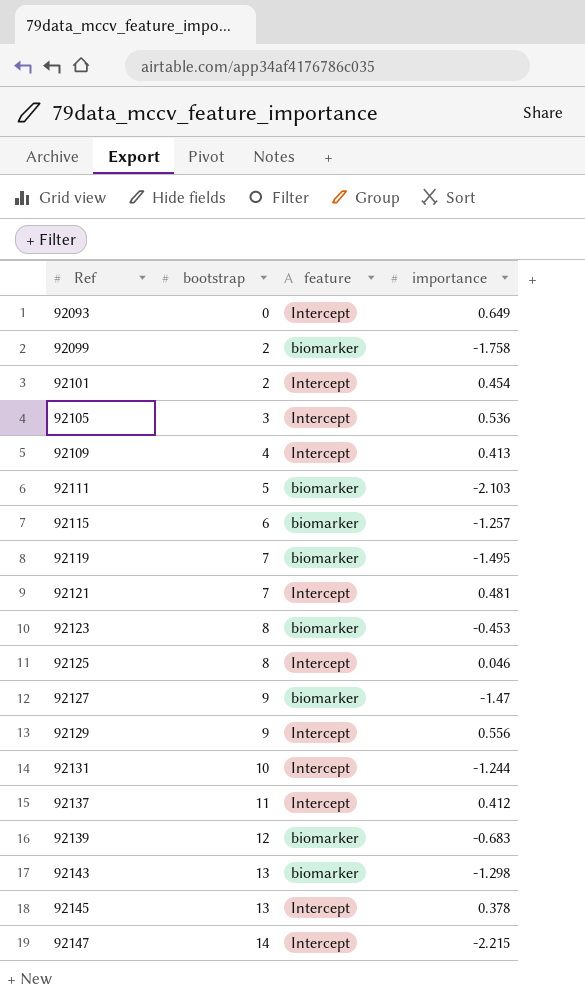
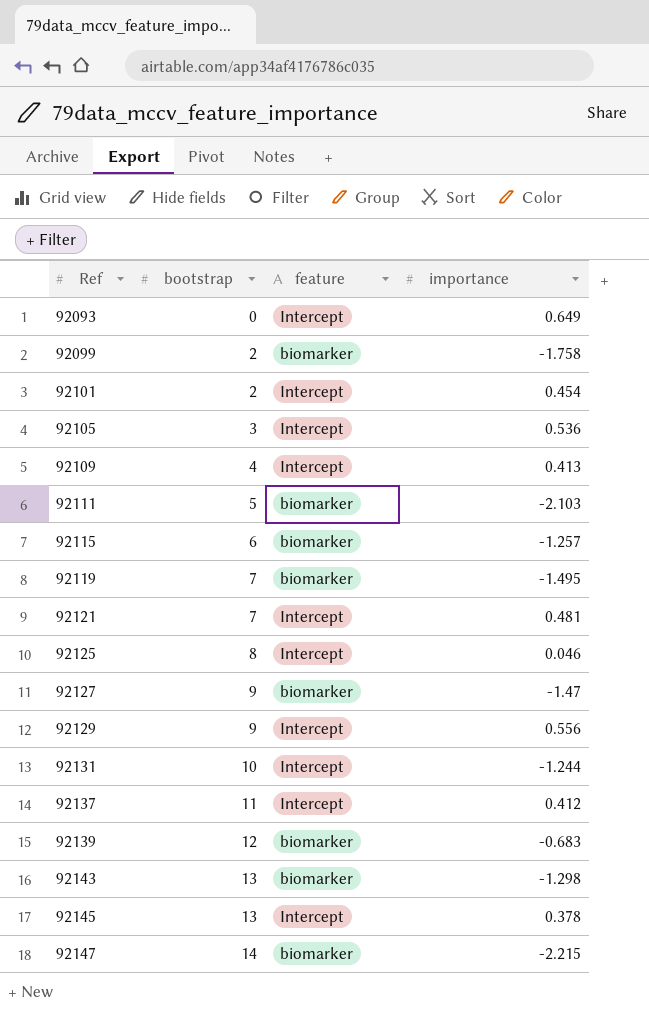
row 92123: 8 | biomarker | -0.453 -> none
92147 | feature: Intercept -> biomarker

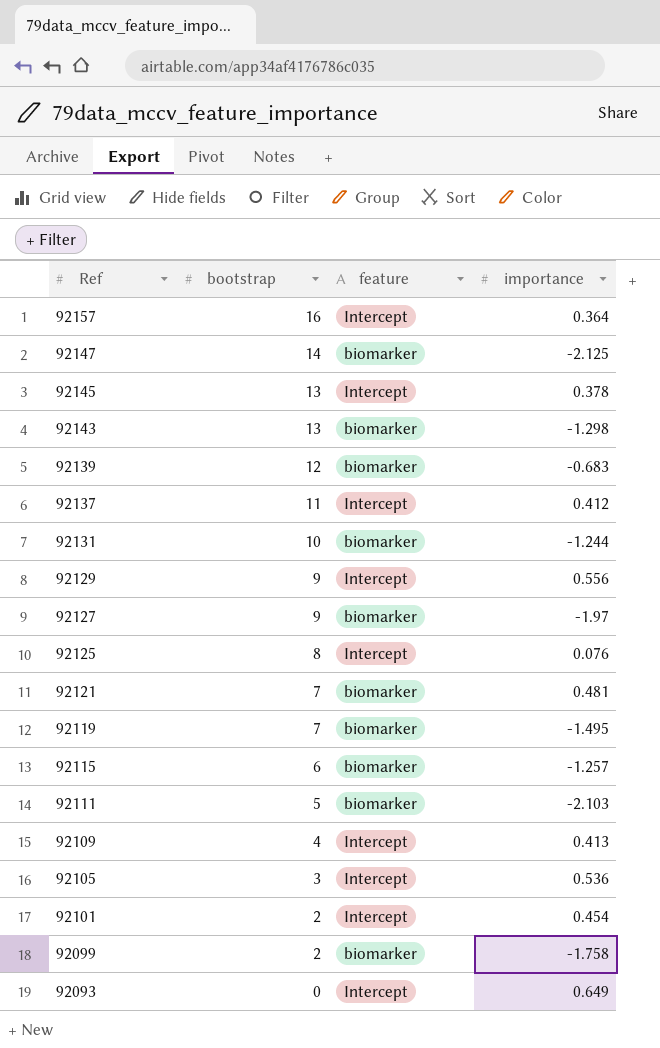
row order: Ref ascending -> Ref descending
row 92157: none -> 16 | Intercept | 0.364
92147 | importance: -2.215 -> -2.125
92131 | feature: Intercept -> biomarker
92127 | importance: -1.47 -> -1.97
92125 | importance: 0.046 -> 0.076
92121 | feature: Intercept -> biomarker

